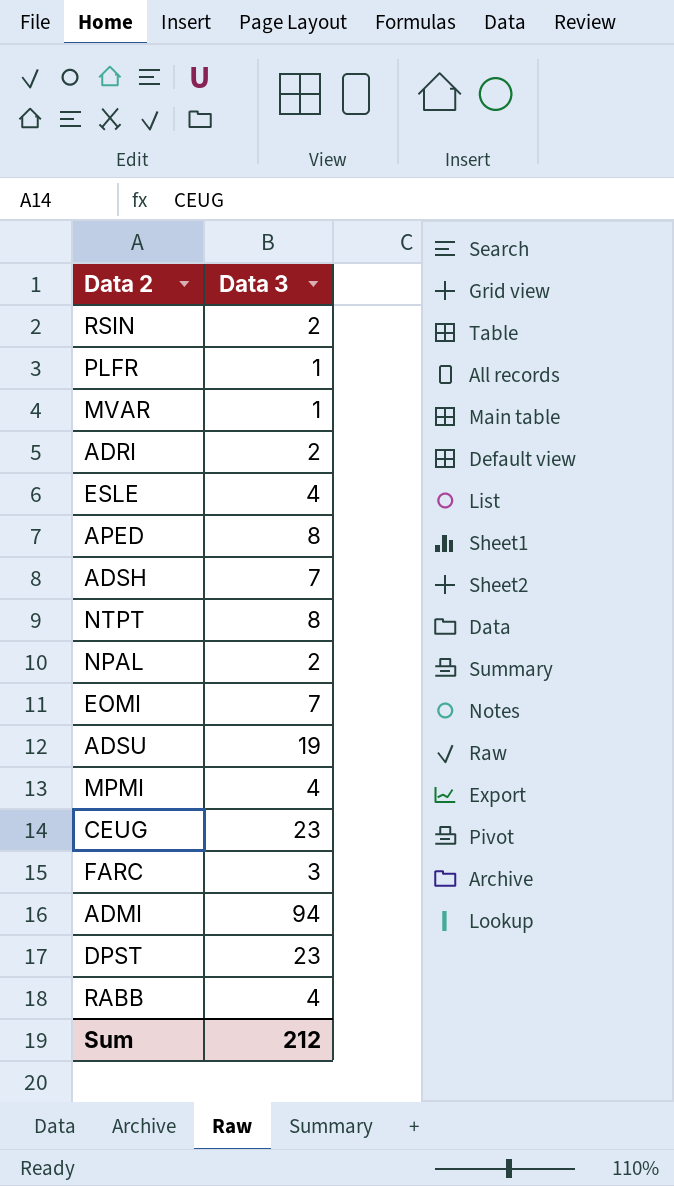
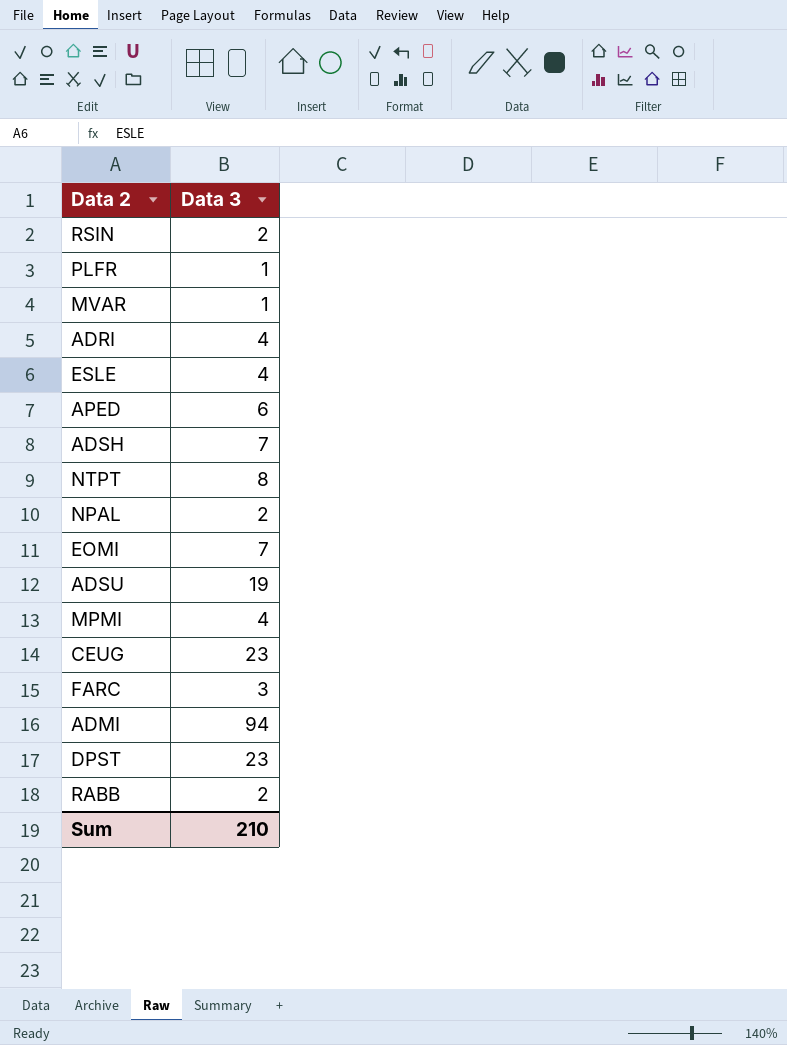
ADRI | Data 3: 2 -> 4
APED | Data 3: 8 -> 6
RABB | Data 3: 4 -> 2
Sum | Data 3: 212 -> 210

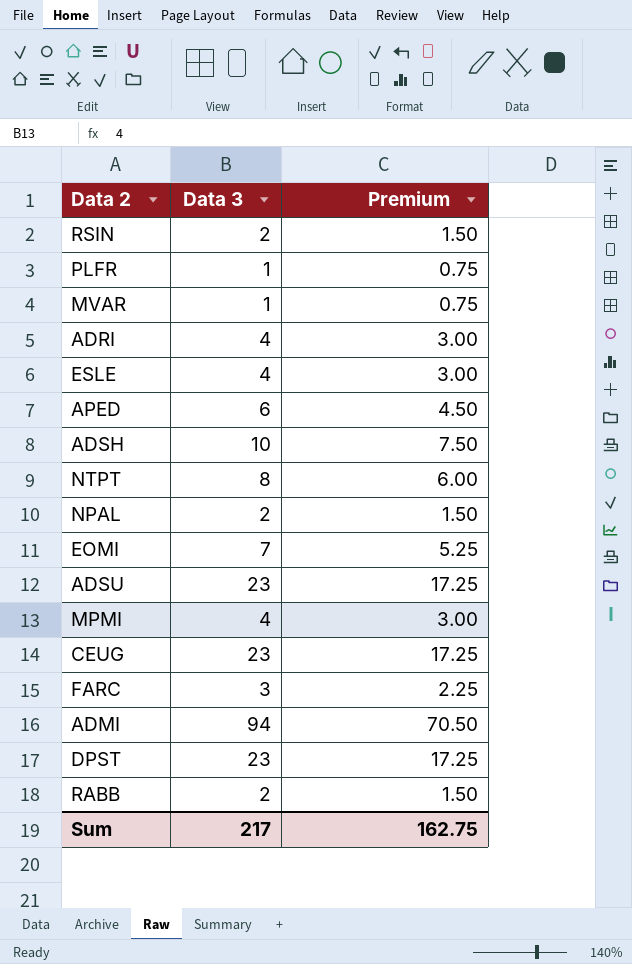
column Premium | formula: none -> [Data 3] * 0.75
ADSH | Data 3: 7 -> 10
ADSU | Data 3: 19 -> 23
Sum | Data 3: 210 -> 217

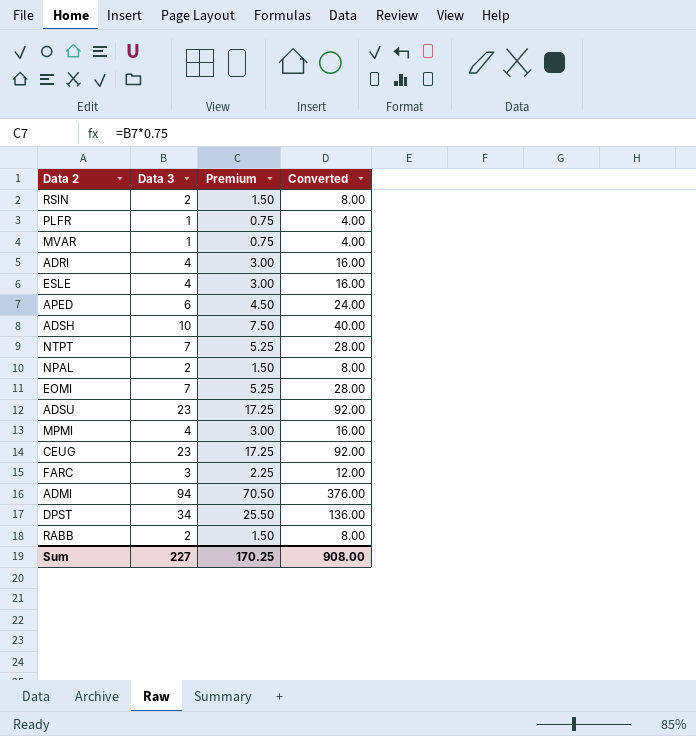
column Converted | formula: none -> [Data 3] * 4
NTPT | Data 3: 8 -> 7
NTPT | Premium: 6.00 -> 5.25
DPST | Data 3: 23 -> 34
DPST | Premium: 17.25 -> 25.50
Sum | Data 3: 217 -> 227
Sum | Premium: 162.75 -> 170.25

